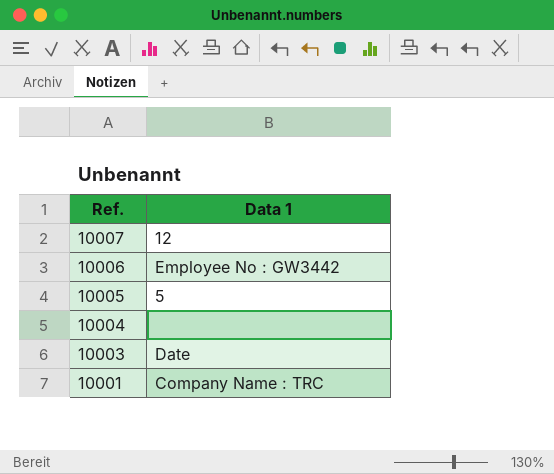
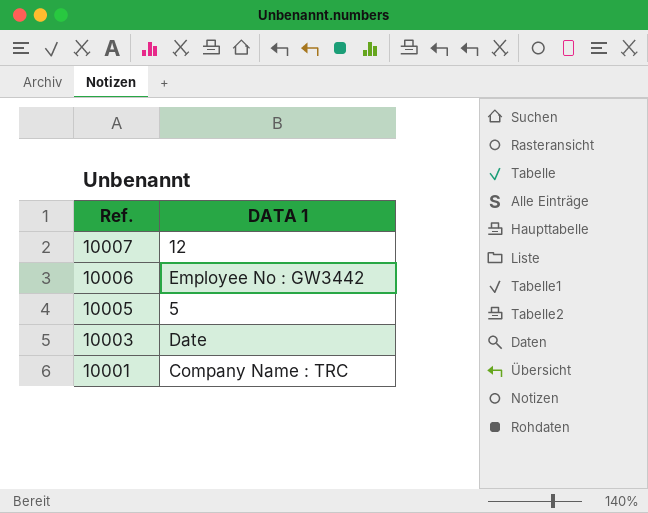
column name: Data 1 -> DATA 1
row 10004: none -> none

